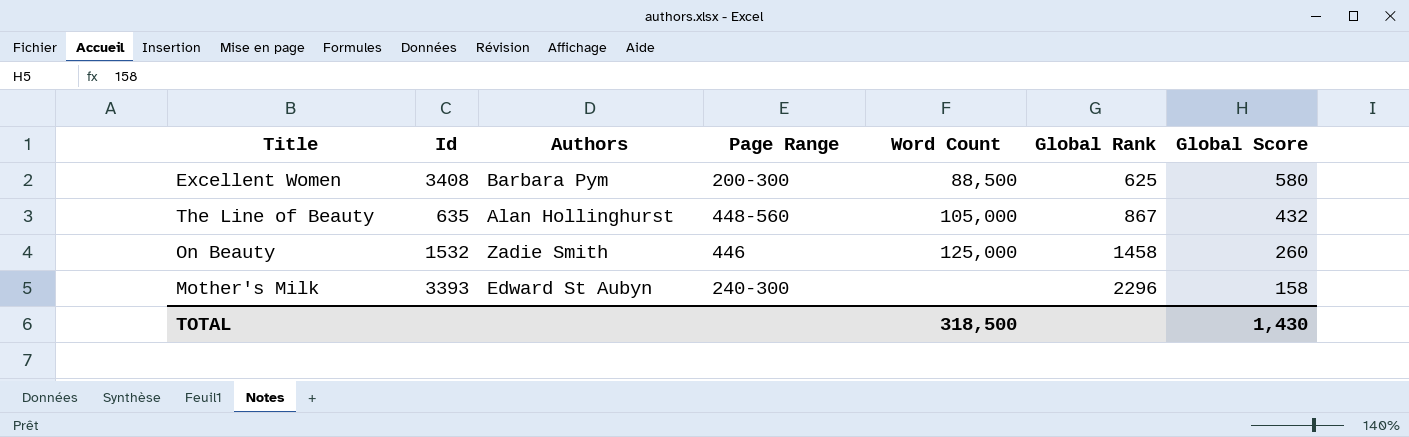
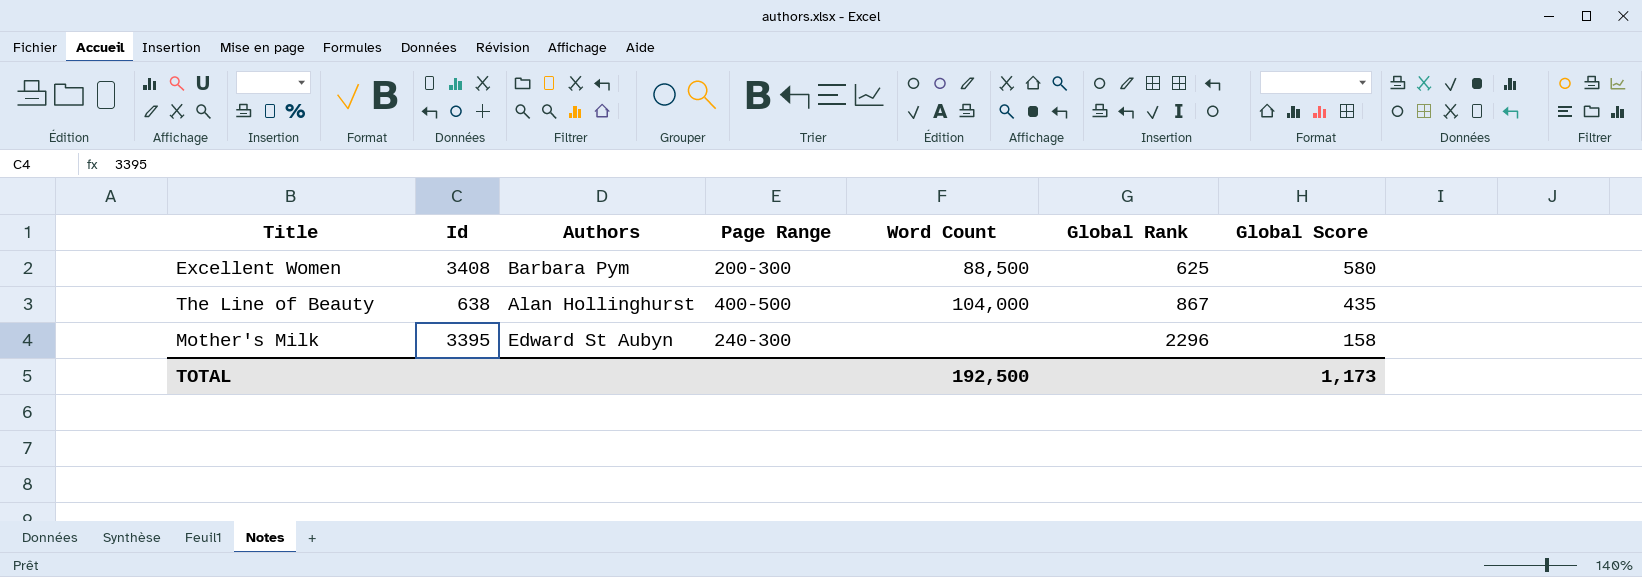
row On Beauty: 1532 | Zadie Smith | 446 | 125,000 | 1458 | 260 -> none
The Line of Beauty | Id: 635 -> 638
The Line of Beauty | Page Range: 448-560 -> 400-500
The Line of Beauty | Word Count: 105,000 -> 104,000
The Line of Beauty | Global Score: 432 -> 435
Mother's Milk | Id: 3393 -> 3395
TOTAL | Word Count: 318,500 -> 192,500
TOTAL | Global Score: 1,430 -> 1,173

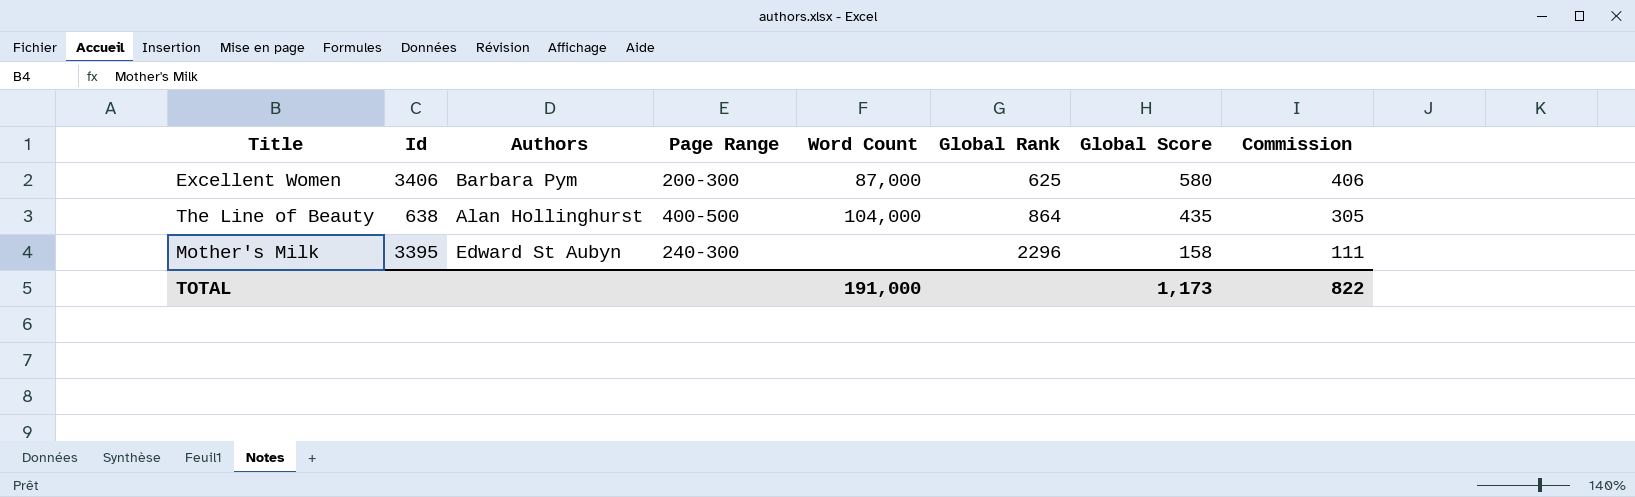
column Commission | formula: none -> [Global Score] * 0.7
Excellent Women | Id: 3408 -> 3406
Excellent Women | Word Count: 88,500 -> 87,000
The Line of Beauty | Global Rank: 867 -> 864
TOTAL | Word Count: 192,500 -> 191,000

